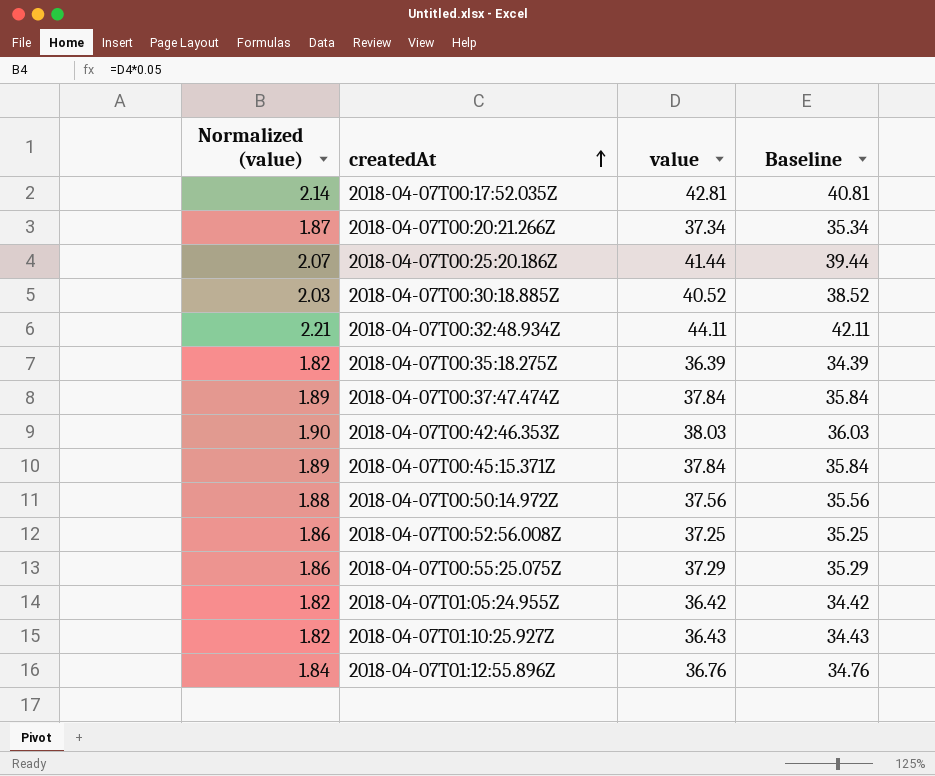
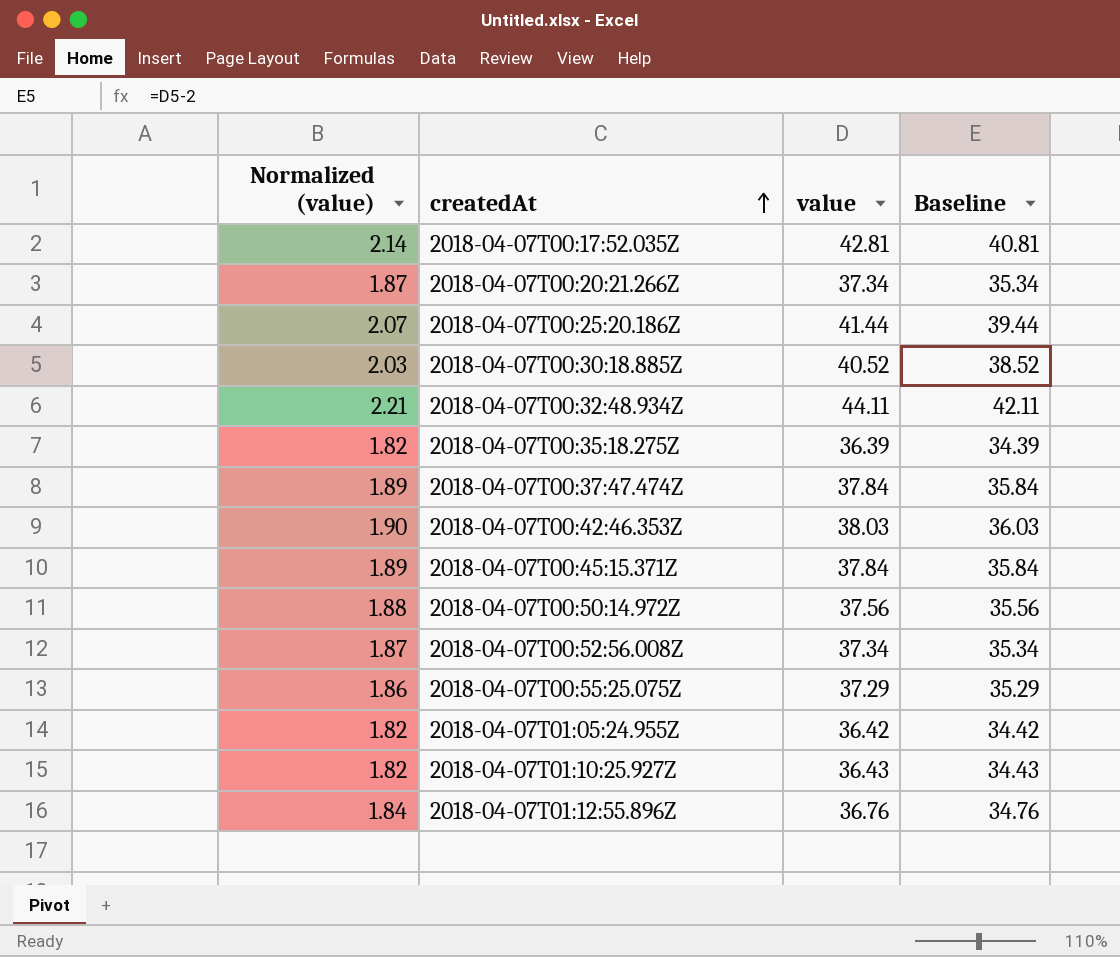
2018-04-07T00:52:56.008Z | Normalized (value): 1.86 -> 1.87
2018-04-07T00:52:56.008Z | value: 37.25 -> 37.34
2018-04-07T00:52:56.008Z | Baseline: 35.25 -> 35.34

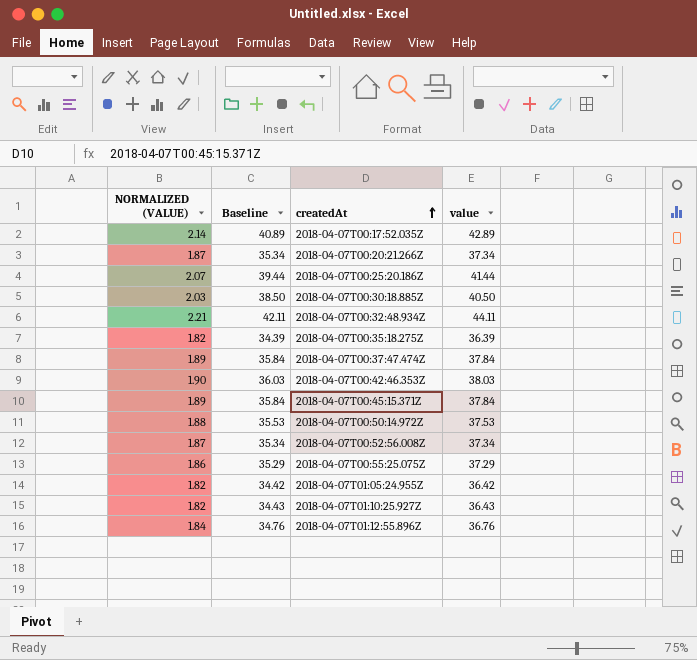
column name: Normalized (value) -> NORMALIZED (VALUE)
column Baseline | position: 4 -> 2
2018-04-07T00:17:52.035Z | Baseline: 40.81 -> 40.89
2018-04-07T00:17:52.035Z | value: 42.81 -> 42.89
2018-04-07T00:30:18.885Z | Baseline: 38.52 -> 38.50
2018-04-07T00:30:18.885Z | value: 40.52 -> 40.50
2018-04-07T00:50:14.972Z | Baseline: 35.56 -> 35.53
2018-04-07T00:50:14.972Z | value: 37.56 -> 37.53

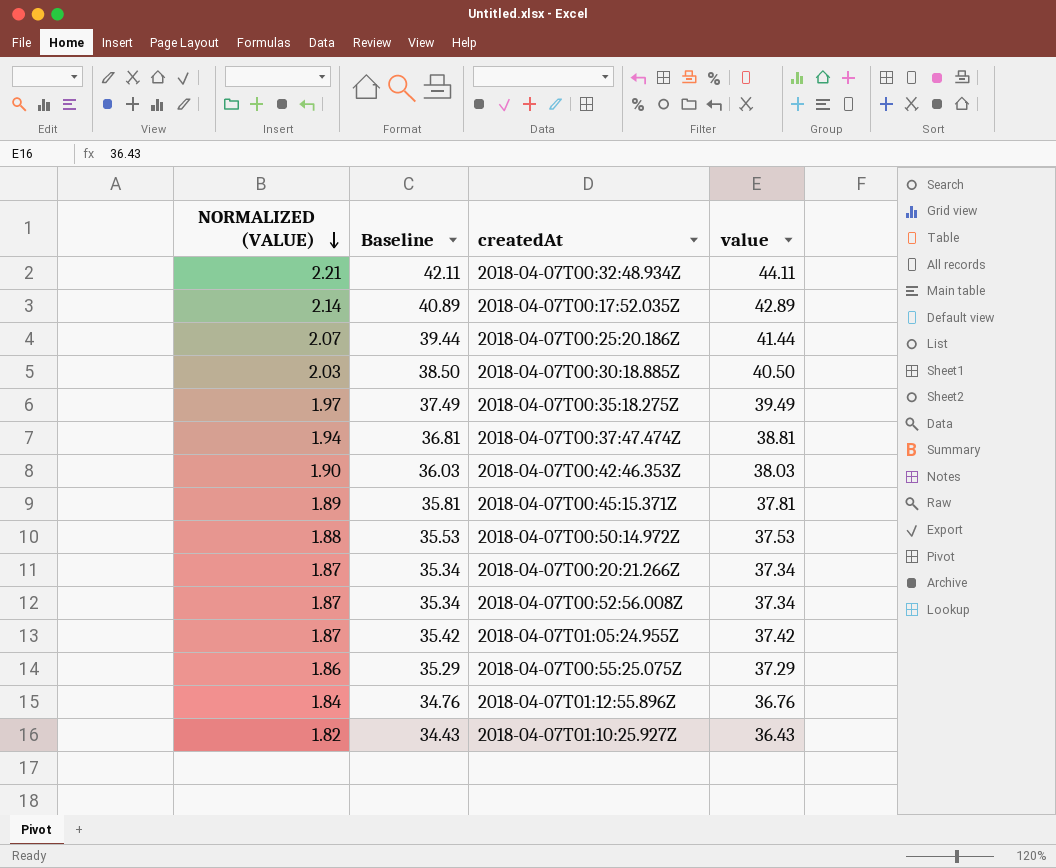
row order: createdAt ascending -> NORMALIZED (VALUE) descending
2018-04-07T00:35:18.275Z | NORMALIZED (VALUE): 1.82 -> 1.97
2018-04-07T00:35:18.275Z | Baseline: 34.39 -> 37.49
2018-04-07T00:35:18.275Z | value: 36.39 -> 39.49
2018-04-07T00:37:47.474Z | NORMALIZED (VALUE): 1.89 -> 1.94
2018-04-07T00:37:47.474Z | Baseline: 35.84 -> 36.81
2018-04-07T00:37:47.474Z | value: 37.84 -> 38.81
2018-04-07T00:45:15.371Z | Baseline: 35.84 -> 35.81
2018-04-07T00:45:15.371Z | value: 37.84 -> 37.81
2018-04-07T01:05:24.955Z | NORMALIZED (VALUE): 1.82 -> 1.87
2018-04-07T01:05:24.955Z | Baseline: 34.42 -> 35.42
2018-04-07T01:05:24.955Z | value: 36.42 -> 37.42

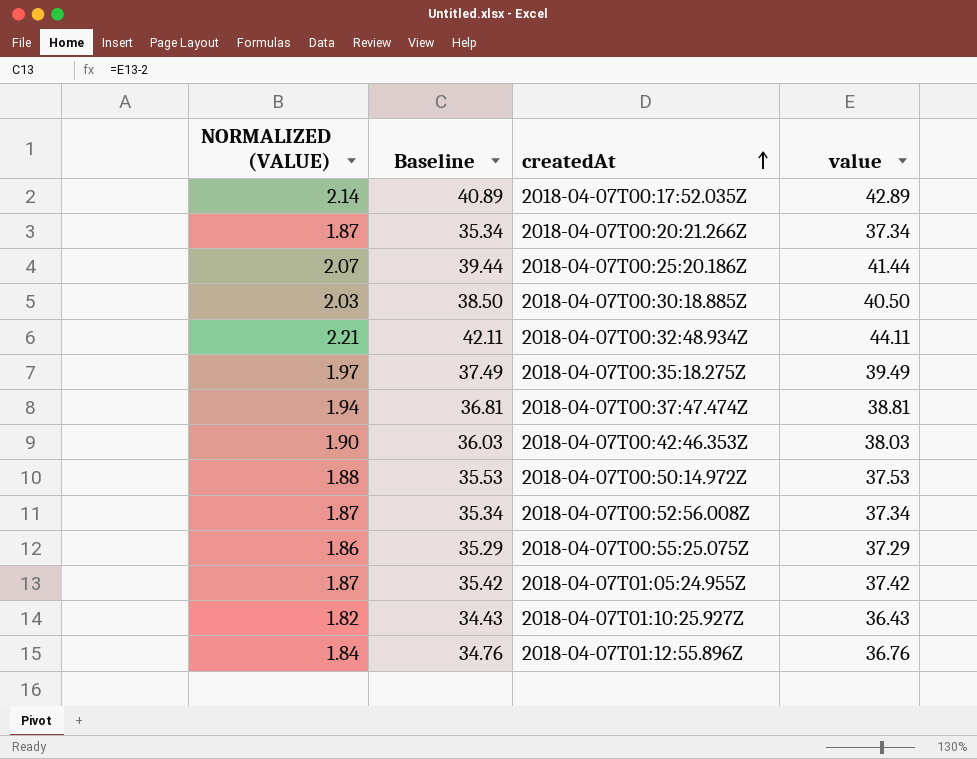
row order: NORMALIZED (VALUE) descending -> createdAt ascending
row 2018-04-07T00:45:15.371Z: 1.89 | 35.81 | 37.81 -> none

